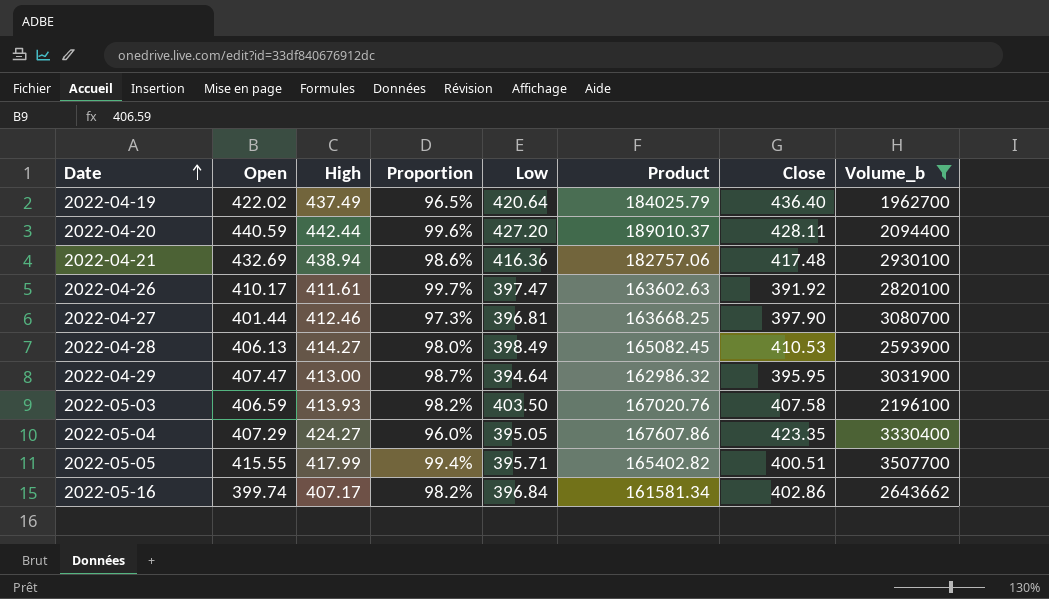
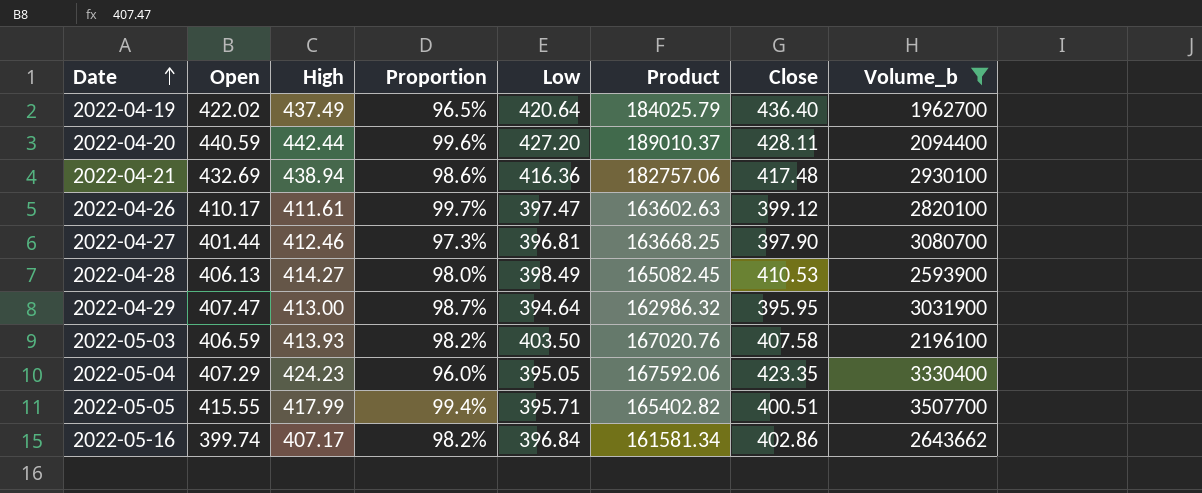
2022-04-26 | Close: 391.92 -> 399.12
2022-05-04 | High: 424.27 -> 424.23
2022-05-04 | Product: 167607.86 -> 167592.06

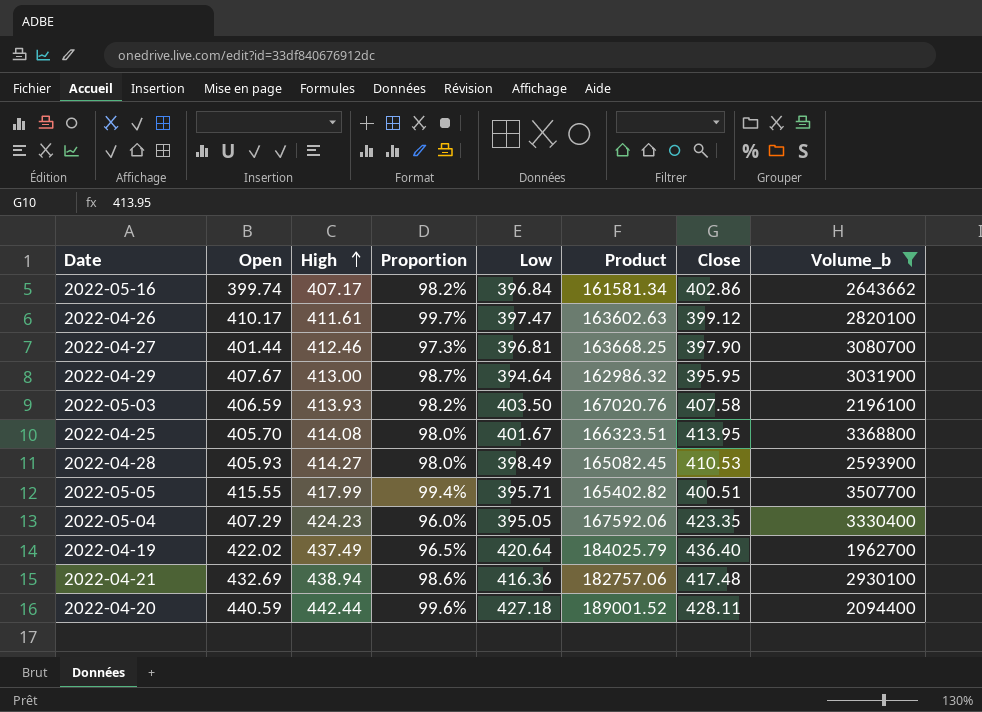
row order: Date ascending -> High ascending
2022-04-29 | Open: 407.47 -> 407.67
row 2022-04-25: none -> 405.70 | 414.08 | 98.0% | 401.67 | 166323.51 | 413.95 | 3368800
2022-04-28 | Open: 406.13 -> 405.93
2022-04-20 | Low: 427.20 -> 427.18
2022-04-20 | Product: 189010.37 -> 189001.52

